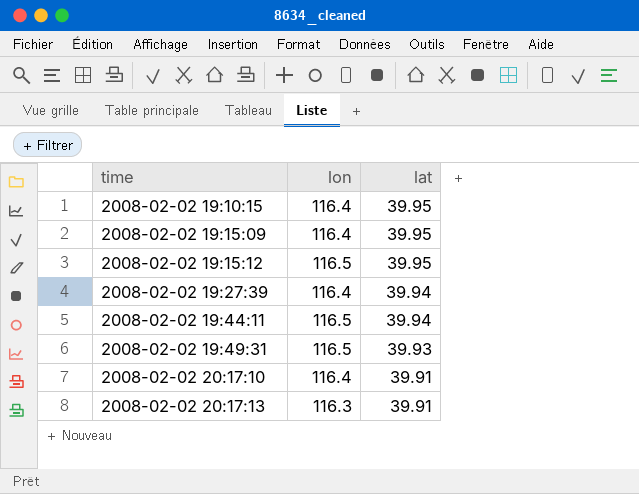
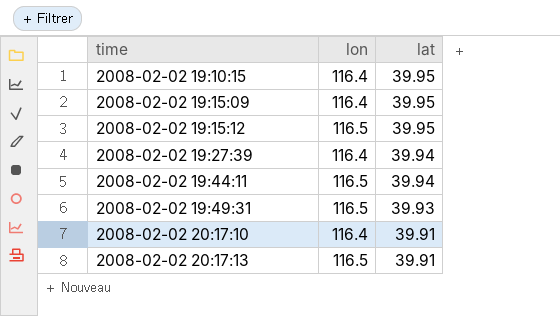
2008-02-02 20:17:13 | lon: 116.3 -> 116.5

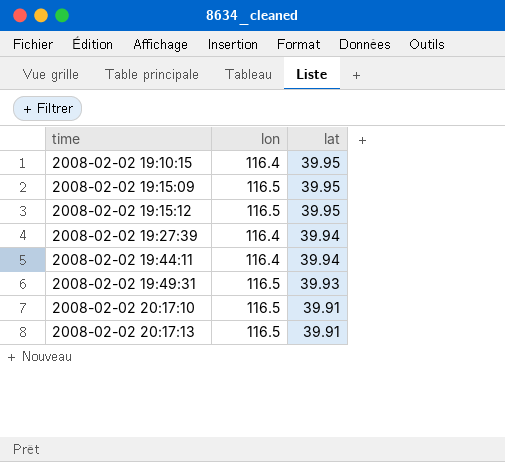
2008-02-02 19:15:09 | lon: 116.4 -> 116.5
2008-02-02 19:44:11 | lon: 116.5 -> 116.4
2008-02-02 20:17:10 | lon: 116.4 -> 116.5

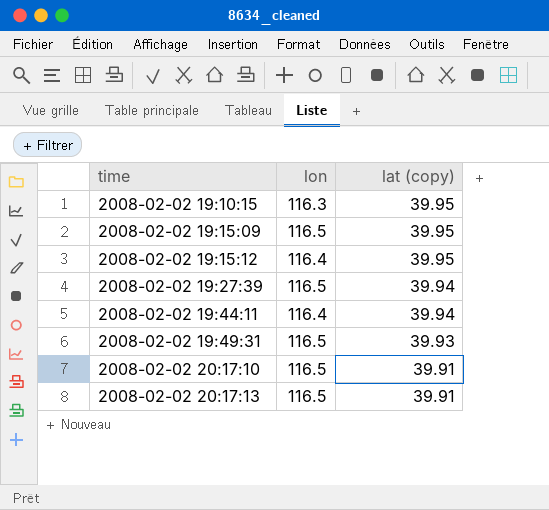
column name: lat -> lat (copy)
2008-02-02 19:10:15 | lon: 116.4 -> 116.3
2008-02-02 19:15:12 | lon: 116.5 -> 116.4
2008-02-02 19:27:39 | lon: 116.4 -> 116.5

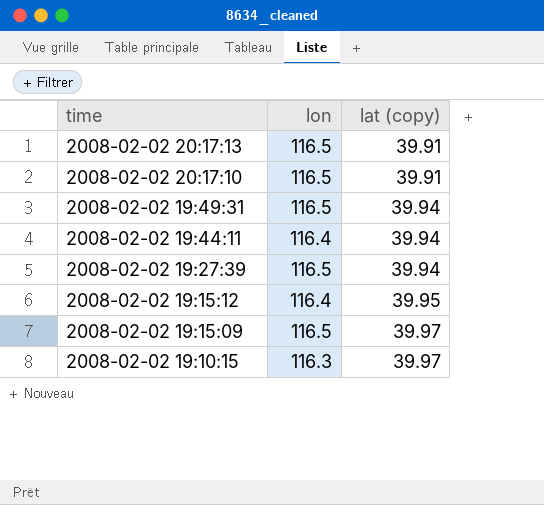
row order: time ascending -> time descending
2008-02-02 19:49:31 | lat (copy): 39.93 -> 39.94
2008-02-02 19:15:09 | lat (copy): 39.95 -> 39.97
2008-02-02 19:10:15 | lat (copy): 39.95 -> 39.97

